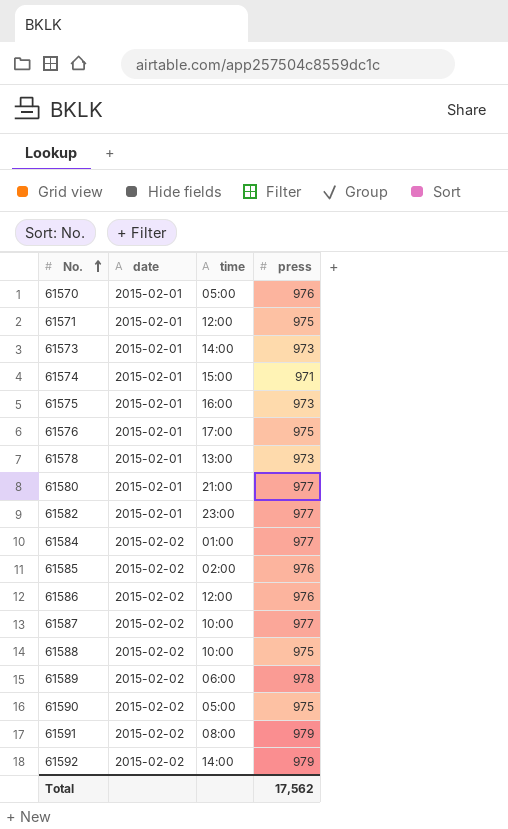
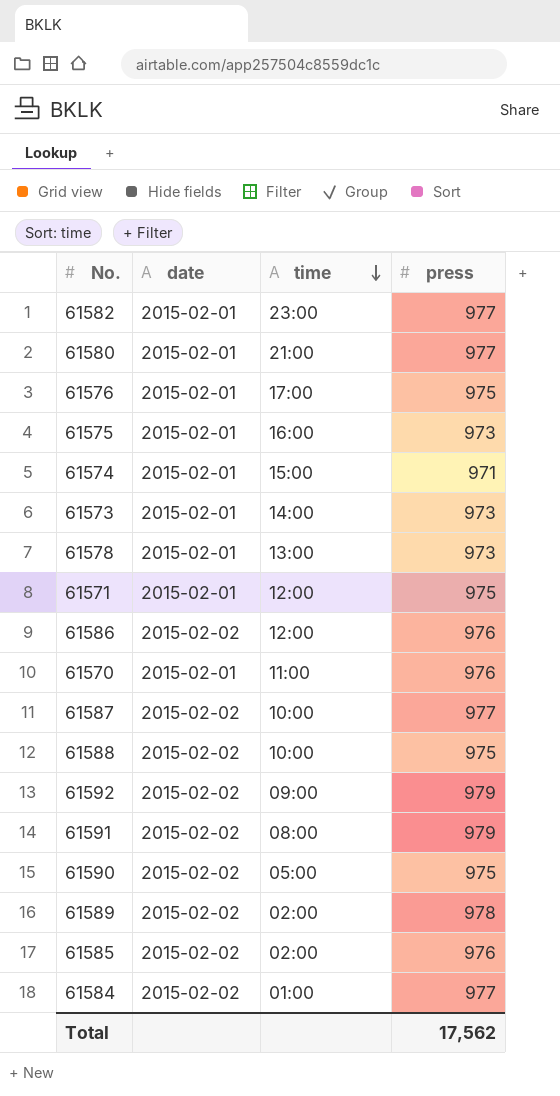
row order: No. ascending -> time descending
61570 | time: 05:00 -> 11:00
61592 | time: 14:00 -> 09:00
61589 | time: 06:00 -> 02:00

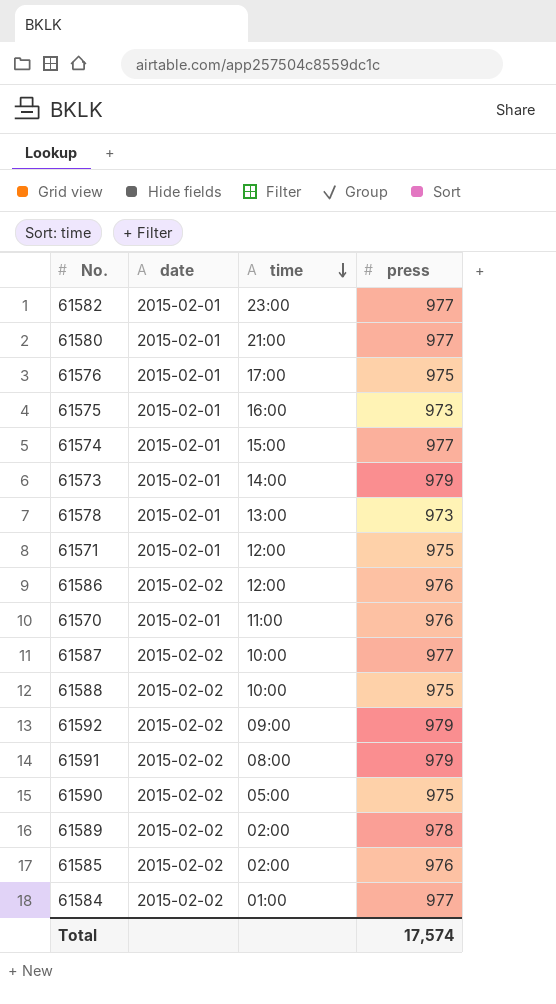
61574 | press: 971 -> 977
61573 | press: 973 -> 979
Total | press: 17,562 -> 17,574

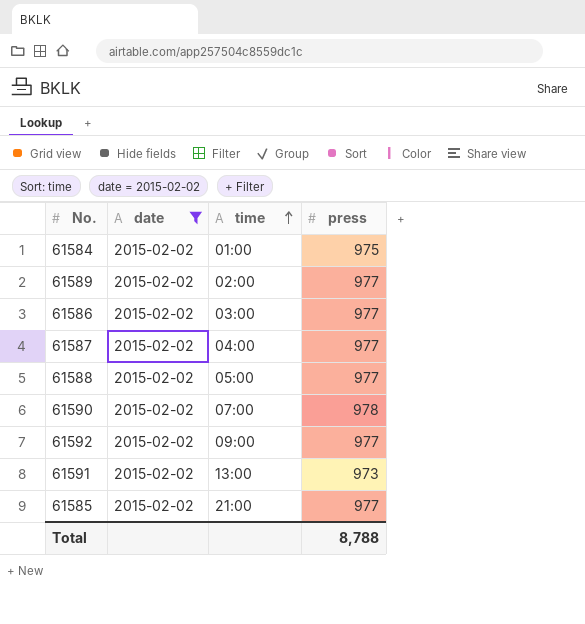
filter: none -> date = 2015-02-02
row order: time descending -> time ascending
61584 | press: 977 -> 975
61589 | press: 978 -> 977
61586 | time: 12:00 -> 03:00
61586 | press: 976 -> 977
61587 | time: 10:00 -> 04:00
61588 | time: 10:00 -> 05:00
61588 | press: 975 -> 977
61590 | time: 05:00 -> 07:00
61590 | press: 975 -> 978
61592 | press: 979 -> 977
61591 | time: 08:00 -> 13:00
61591 | press: 979 -> 973
61585 | time: 02:00 -> 21:00
61585 | press: 976 -> 977
Total | press: 17,574 -> 8,788

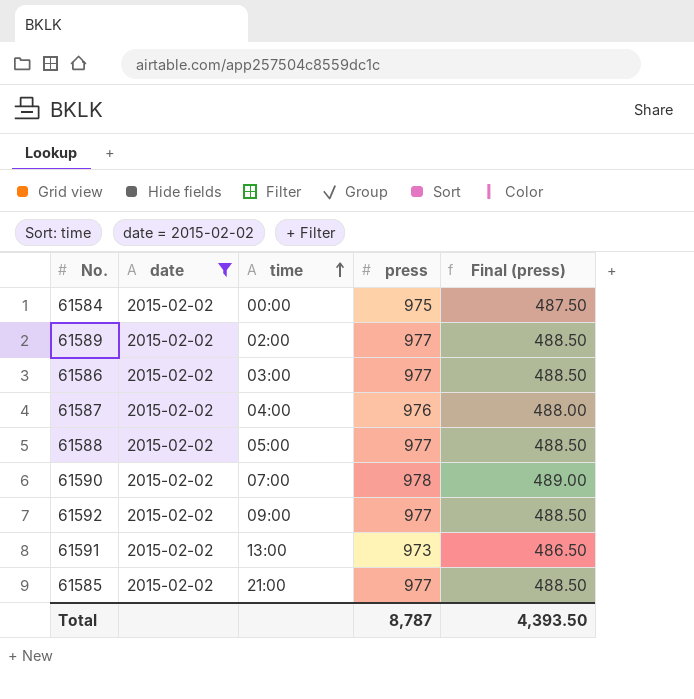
column Final (press) | formula: none -> [press] * 0.5
61584 | time: 01:00 -> 00:00
61587 | press: 977 -> 976
Total | press: 8,788 -> 8,787

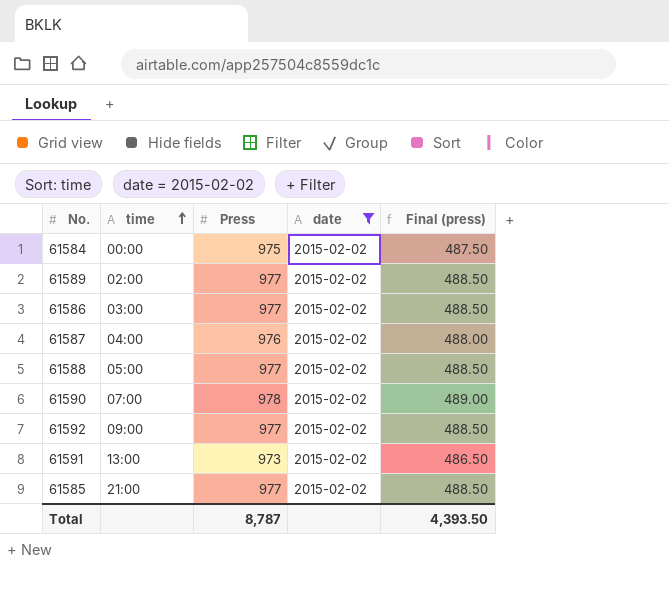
column name: press -> Press
column date | position: 2 -> 4

